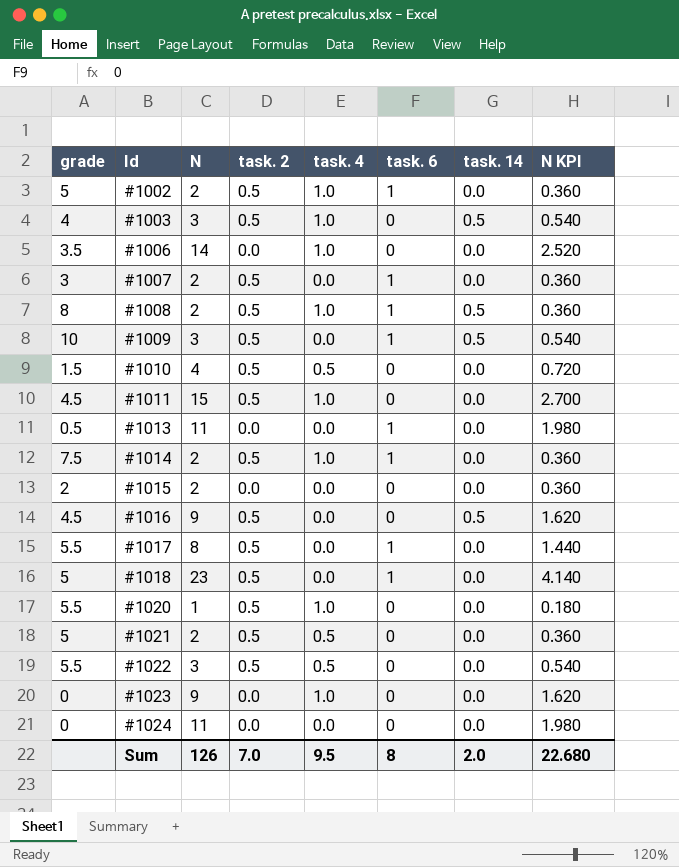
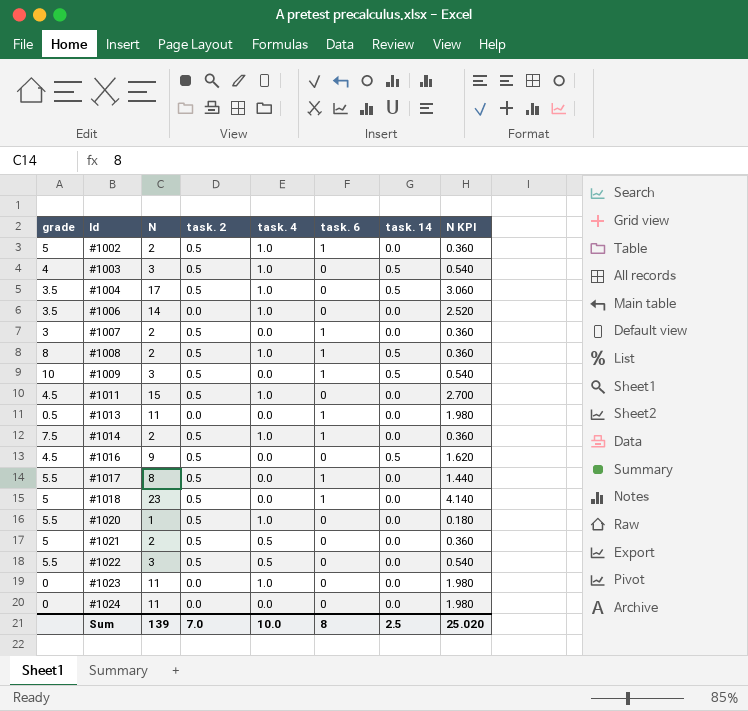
row #1010: 1.5 | 4 | 0.5 | 0.5 | 0 | 0.0 | 0.720 -> none
row #1015: 2 | 2 | 0.0 | 0.0 | 0 | 0.0 | 0.360 -> none
row #1004: none -> 3.5 | 17 | 0.5 | 1.0 | 0 | 0.5 | 3.060
#1023 | N: 9 -> 11
#1023 | N KPI: 1.620 -> 1.980
Sum | N: 126 -> 139
Sum | task. 4: 9.5 -> 10.0
Sum | task. 14: 2.0 -> 2.5
Sum | N KPI: 22.680 -> 25.020

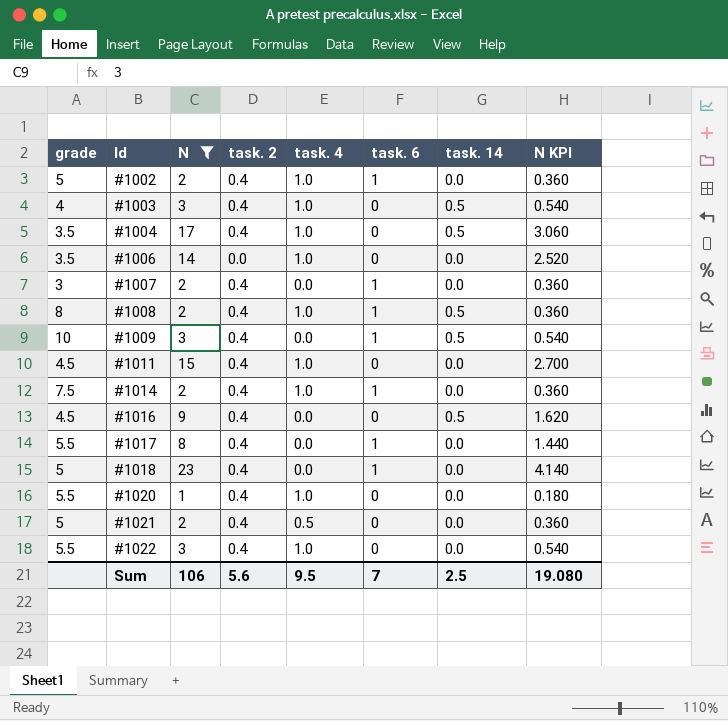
filter: none -> N != 11
#1002 | task. 2: 0.5 -> 0.4
#1003 | task. 2: 0.5 -> 0.4
#1004 | task. 2: 0.5 -> 0.4
#1007 | task. 2: 0.5 -> 0.4
#1008 | task. 2: 0.5 -> 0.4
#1009 | task. 2: 0.5 -> 0.4
#1011 | task. 2: 0.5 -> 0.4
#1014 | task. 2: 0.5 -> 0.4
#1016 | task. 2: 0.5 -> 0.4
#1017 | task. 2: 0.5 -> 0.4
#1018 | task. 2: 0.5 -> 0.4
#1020 | task. 2: 0.5 -> 0.4
#1021 | task. 2: 0.5 -> 0.4
#1022 | task. 2: 0.5 -> 0.4
#1022 | task. 4: 0.5 -> 1.0
Sum | N: 139 -> 106
Sum | task. 2: 7.0 -> 5.6
Sum | task. 4: 10.0 -> 9.5
Sum | task. 6: 8 -> 7
Sum | N KPI: 25.020 -> 19.080

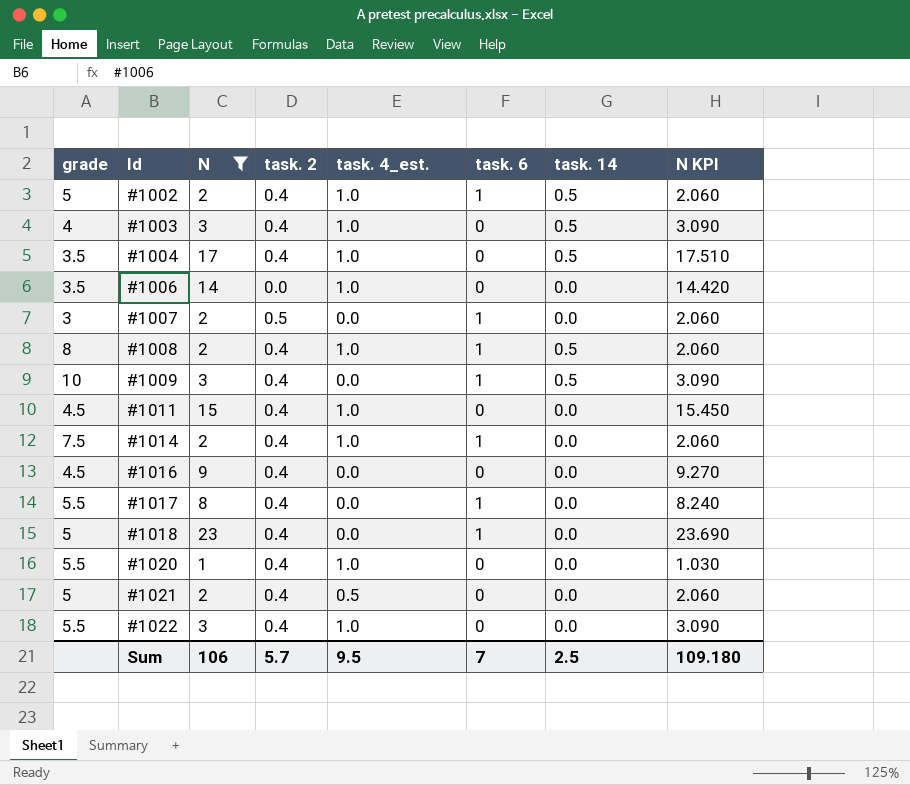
column name: task. 4 -> task. 4_est.
column N KPI | formula: [N] * 0.18 -> [N] * 1.03
#1002 | task. 14: 0.0 -> 0.5
#1007 | task. 2: 0.4 -> 0.5
#1016 | task. 14: 0.5 -> 0.0
Sum | task. 2: 5.6 -> 5.7
Sum | N KPI: 19.080 -> 109.180

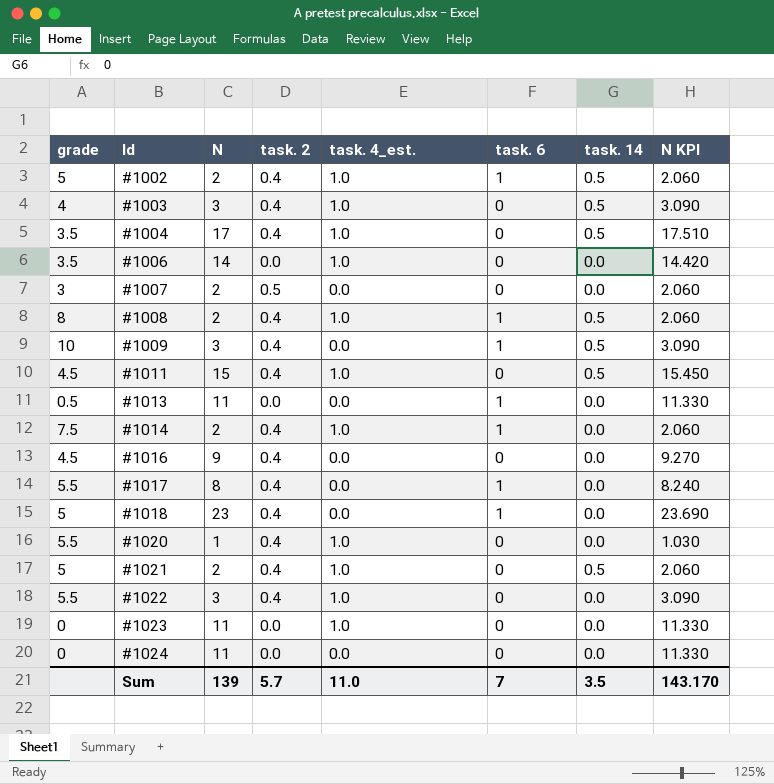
filter: N != 11 -> none
#1007 | task. 6: 1 -> 0
#1011 | task. 14: 0.0 -> 0.5
#1021 | task. 4_est.: 0.5 -> 1.0
#1021 | task. 14: 0.0 -> 0.5
Sum | N: 106 -> 139
Sum | task. 4_est.: 9.5 -> 11.0
Sum | task. 14: 2.5 -> 3.5
Sum | N KPI: 109.180 -> 143.170

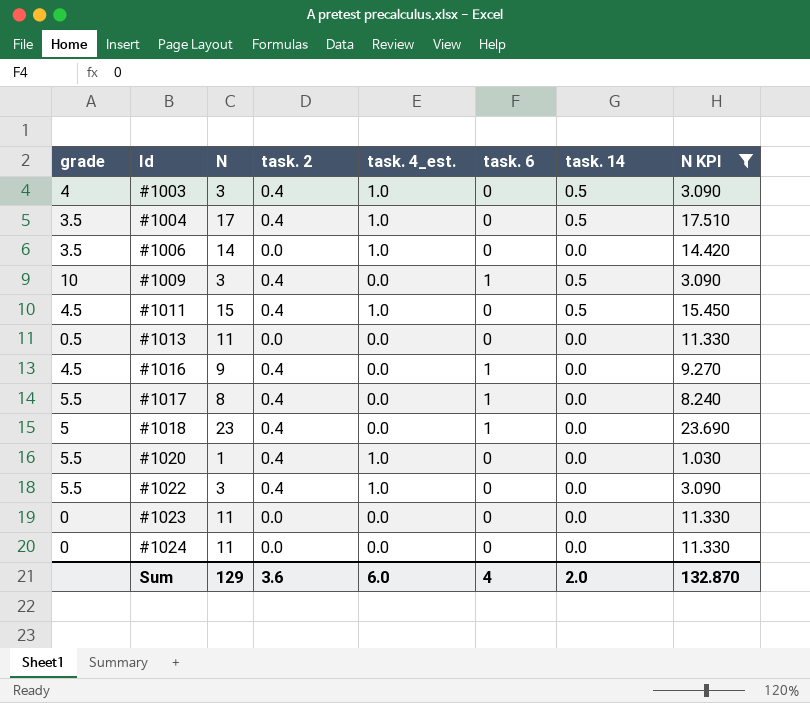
filter: none -> N KPI != 2.060
#1013 | task. 6: 1 -> 0
#1016 | task. 6: 0 -> 1
#1023 | task. 4_est.: 1.0 -> 0.0
Sum | N: 139 -> 129
Sum | task. 2: 5.7 -> 3.6
Sum | task. 4_est.: 11.0 -> 6.0
Sum | task. 6: 7 -> 4
Sum | task. 14: 3.5 -> 2.0
Sum | N KPI: 143.170 -> 132.870

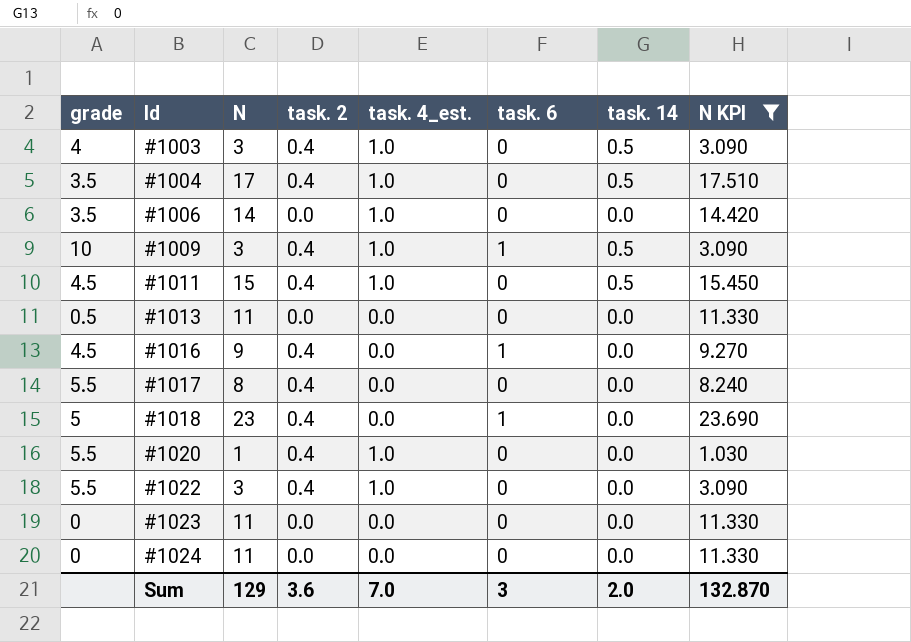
#1009 | task. 4_est.: 0.0 -> 1.0
#1017 | task. 6: 1 -> 0
Sum | task. 4_est.: 6.0 -> 7.0
Sum | task. 6: 4 -> 3

